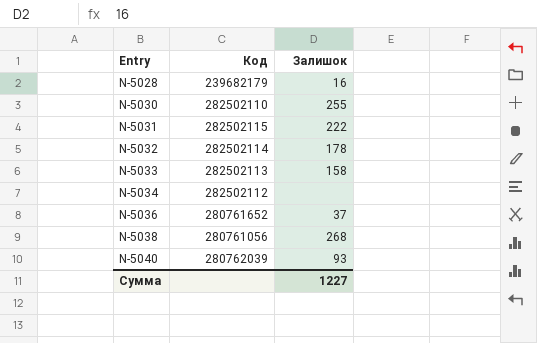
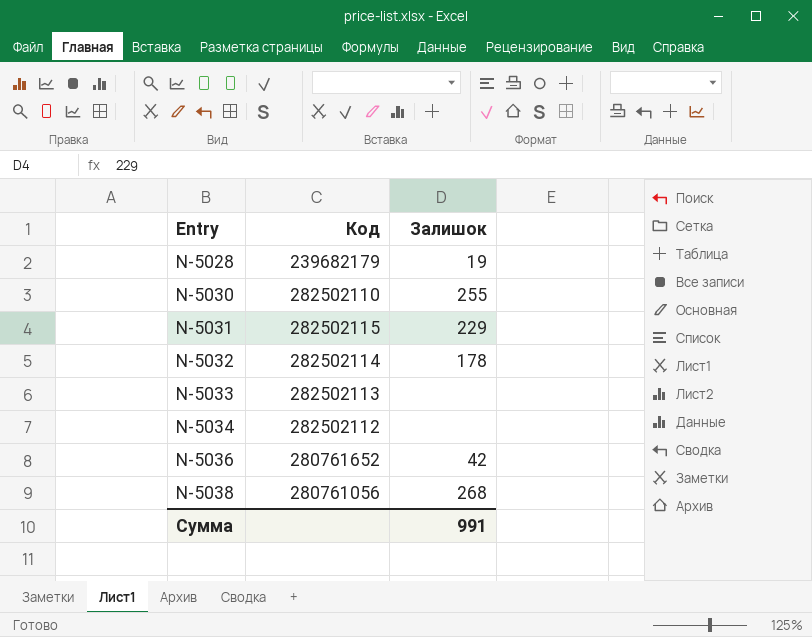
row N-5040: 280762039 | 93 -> none
N-5028 | Залишок: 16 -> 19
N-5031 | Залишок: 222 -> 229
N-5033 | Залишок: 158 -> none
N-5036 | Залишок: 37 -> 42
Сумма | Залишок: 1227 -> 991

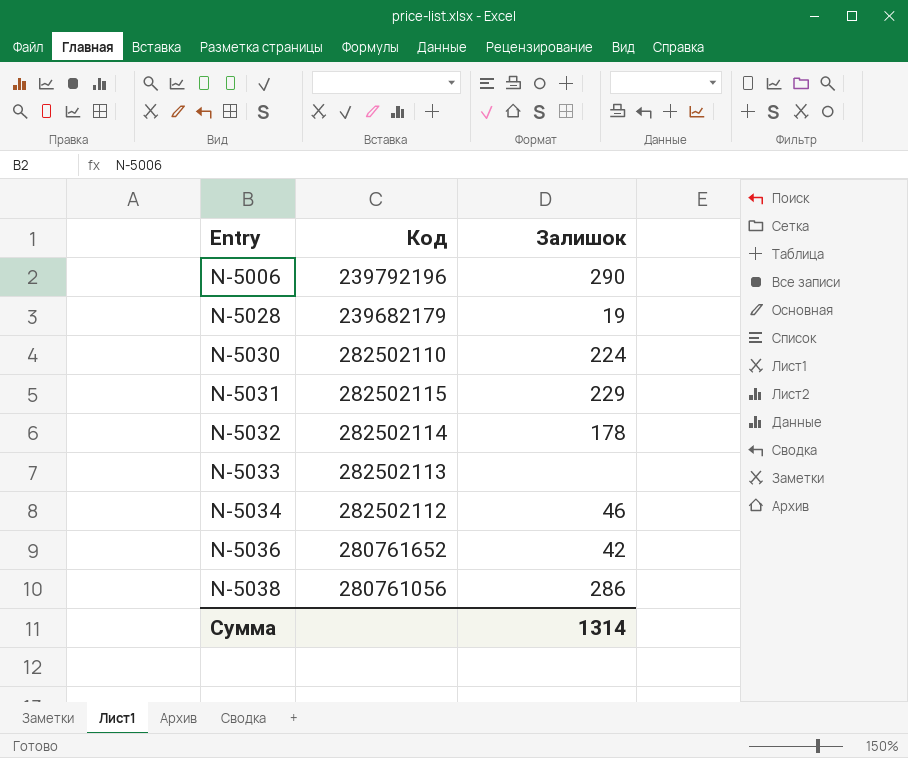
row N-5006: none -> 239792196 | 290
N-5030 | Залишок: 255 -> 224
N-5034 | Залишок: none -> 46
N-5038 | Залишок: 268 -> 286
Сумма | Залишок: 991 -> 1314

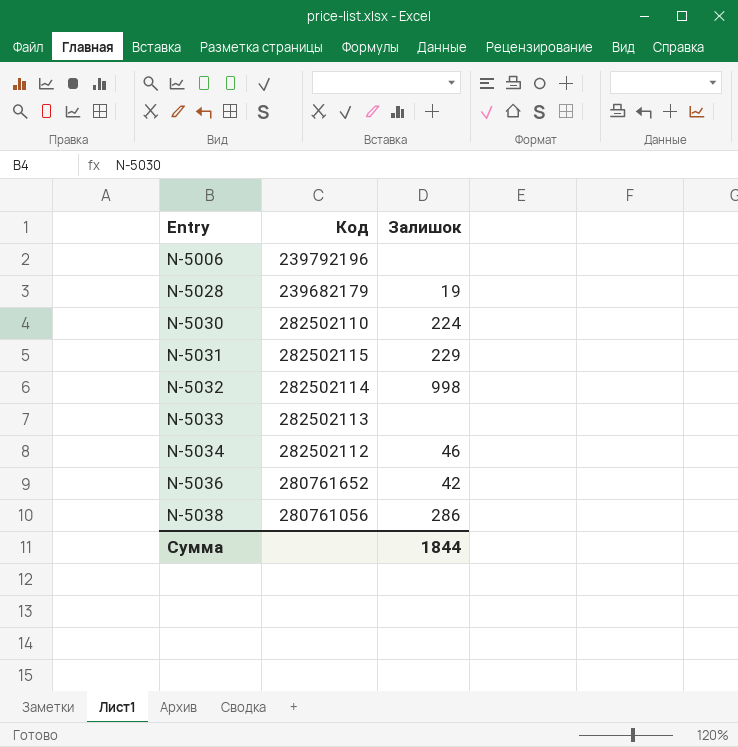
N-5006 | Залишок: 290 -> none
N-5032 | Залишок: 178 -> 998
Сумма | Залишок: 1314 -> 1844

